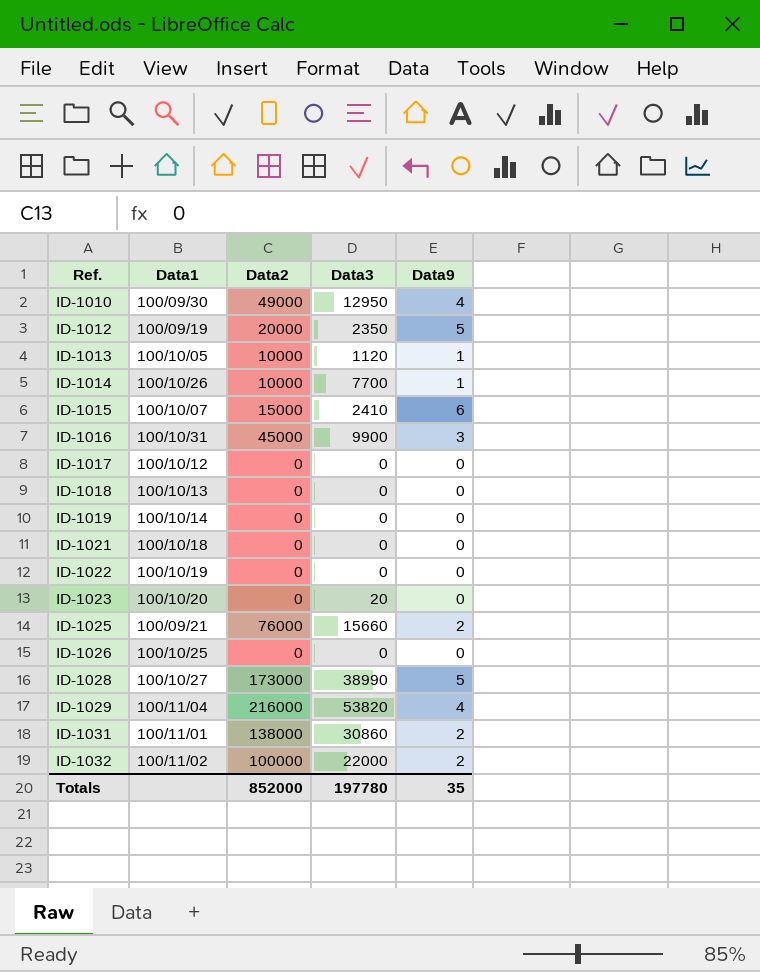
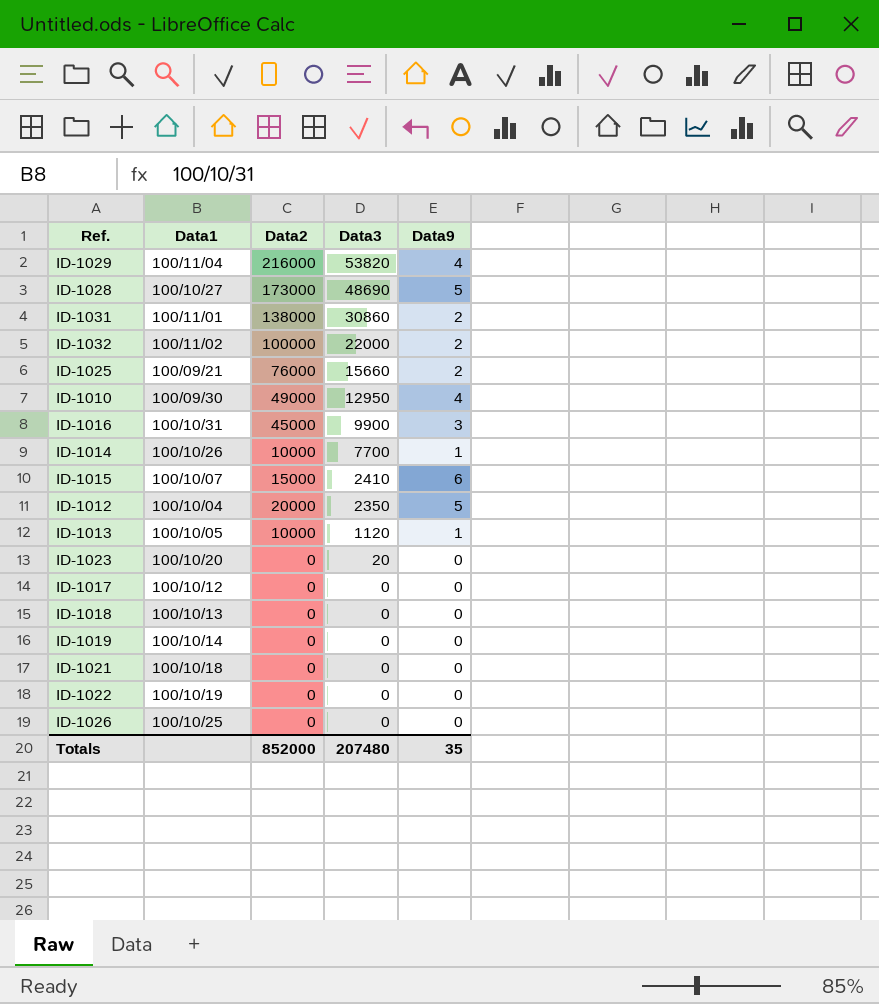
row order: Ref. ascending -> Data3 descending
ID-1028 | Data3: 38990 -> 48690
ID-1012 | Data1: 100/09/19 -> 100/10/04
Totals | Data3: 197780 -> 207480

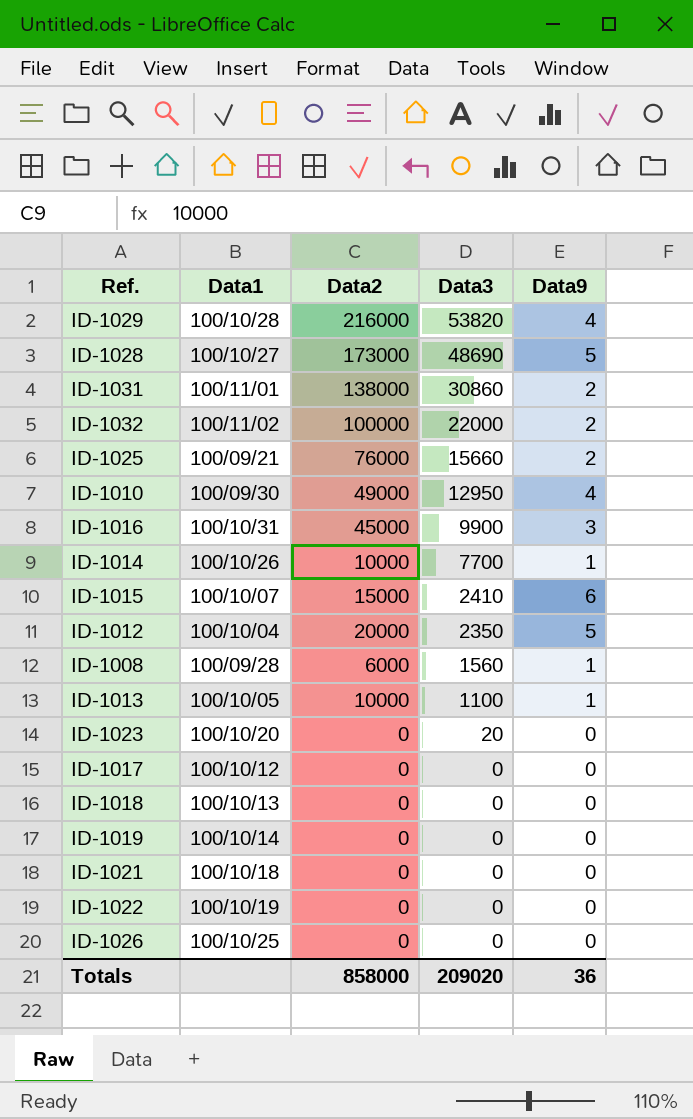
ID-1029 | Data1: 100/11/04 -> 100/10/28
row ID-1008: none -> 100/09/28 | 6000 | 1560 | 1
ID-1013 | Data3: 1120 -> 1100
Totals | Data2: 852000 -> 858000
Totals | Data3: 207480 -> 209020
Totals | Data9: 35 -> 36

